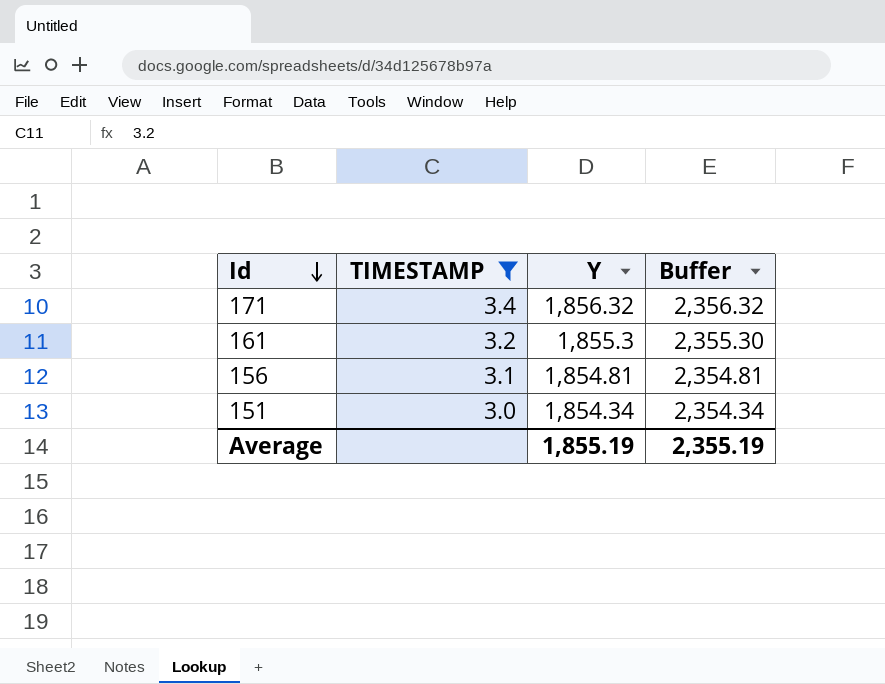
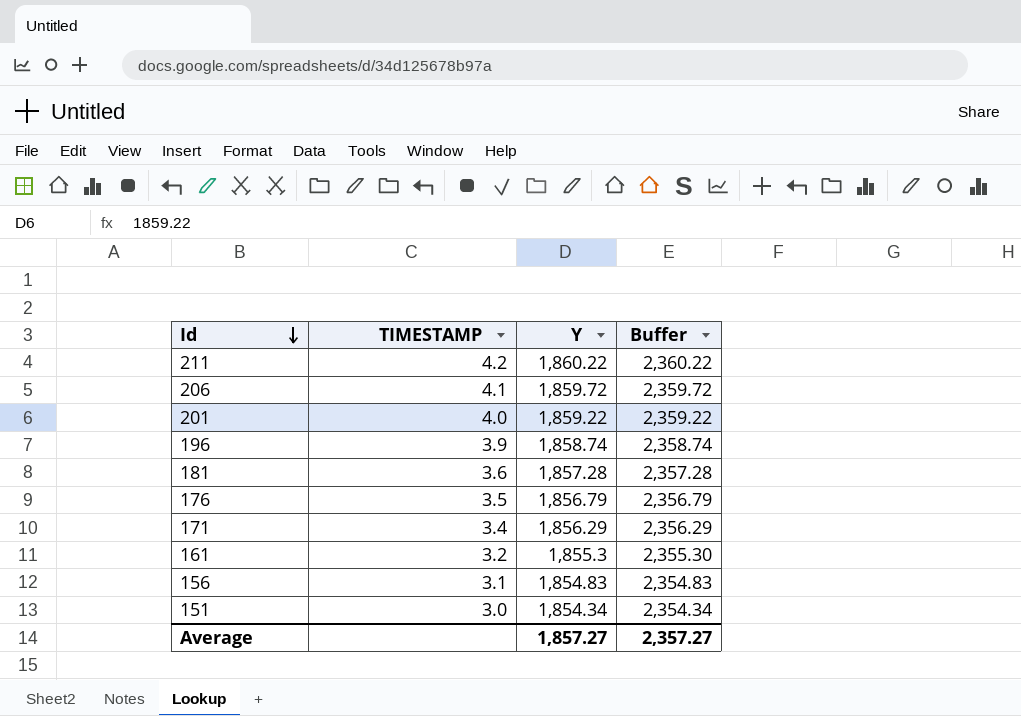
filter: TIMESTAMP <= 3.4 -> none
171 | Y: 1,856.32 -> 1,856.29
171 | Buffer: 2,356.32 -> 2,356.29
156 | Y: 1,854.81 -> 1,854.83
156 | Buffer: 2,354.81 -> 2,354.83
Average | Y: 1,855.19 -> 1,857.27
Average | Buffer: 2,355.19 -> 2,357.27

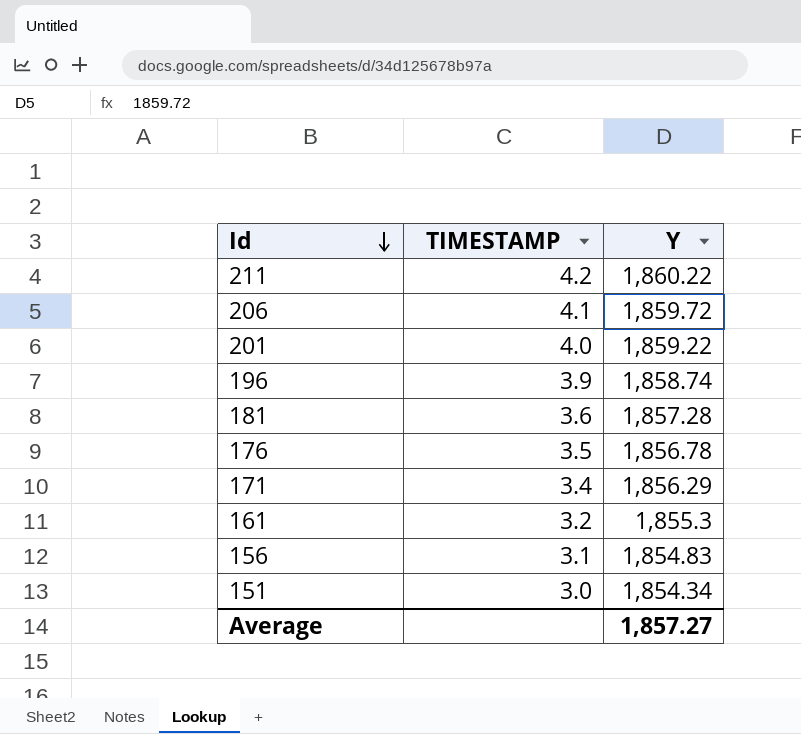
column Buffer | formula: [Y] + 500 -> none
176 | Y: 1,856.79 -> 1,856.78

